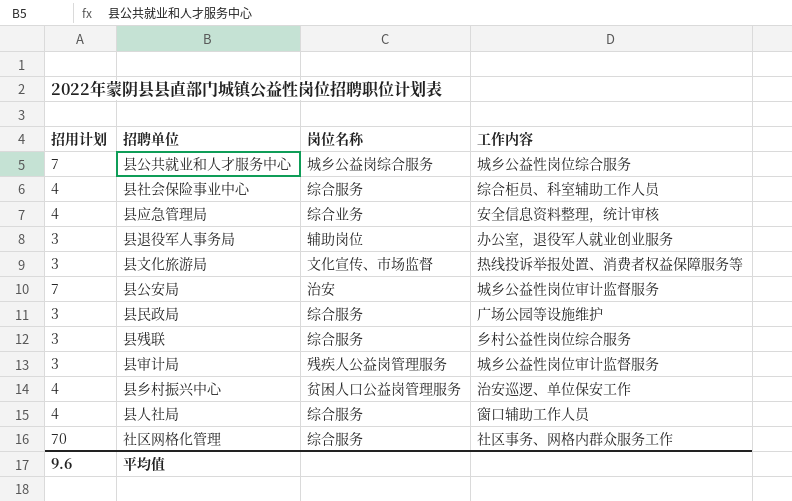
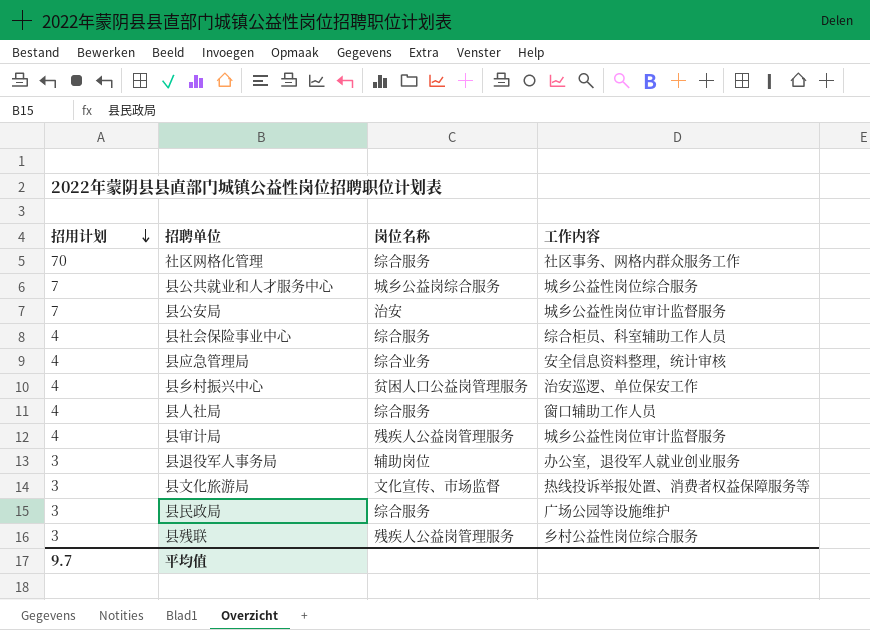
row order: none -> 招用计划 descending
县审计局 | 招用计划: 3 -> 4
县残联 | 岗位名称: 综合服务 -> 残疾人公益岗管理服务
平均值 | 招用计划: 9.6 -> 9.7

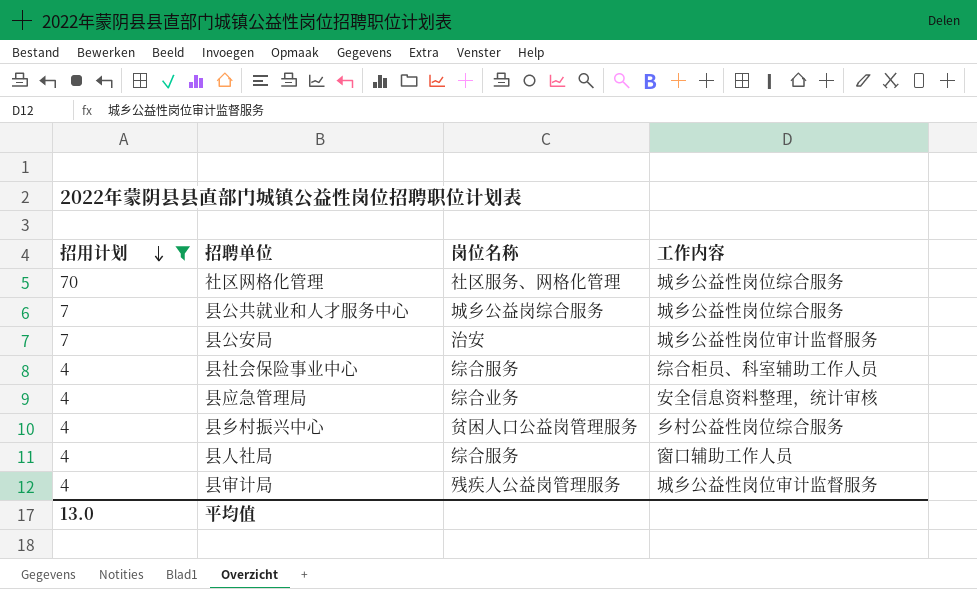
filter: none -> 招用计划 != 3
社区网格化管理 | 岗位名称: 综合服务 -> 社区服务、网格化管理
社区网格化管理 | 工作内容: 社区事务、网格内群众服务工作 -> 城乡公益性岗位综合服务
县乡村振兴中心 | 工作内容: 治安巡逻、单位保安工作 -> 乡村公益性岗位综合服务
平均值 | 招用计划: 9.7 -> 13.0

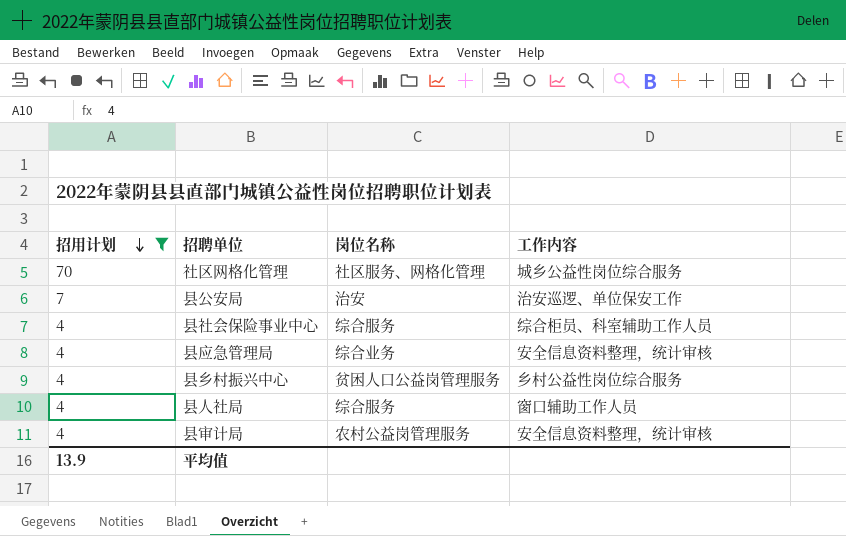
row 县公共就业和人才服务中心: 7 | 城乡公益岗综合服务 | 城乡公益性岗位综合服务 -> none
县公安局 | 工作内容: 城乡公益性岗位审计监督服务 -> 治安巡逻、单位保安工作
县审计局 | 岗位名称: 残疾人公益岗管理服务 -> 农村公益岗管理服务
县审计局 | 工作内容: 城乡公益性岗位审计监督服务 -> 安全信息资料整理，统计审核
平均值 | 招用计划: 13.0 -> 13.9

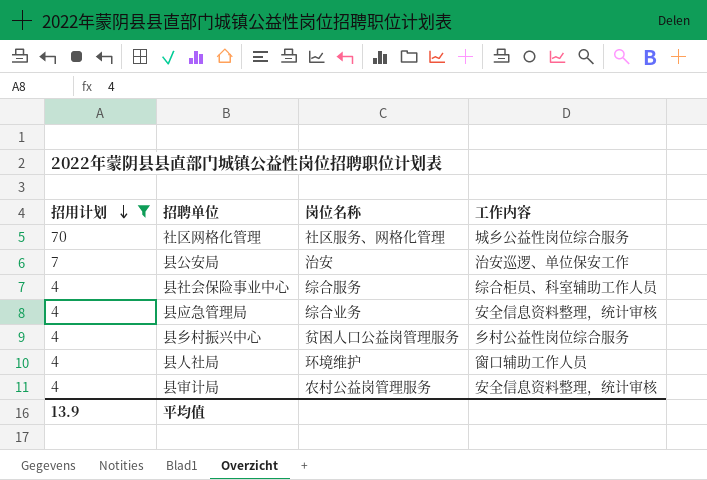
县人社局 | 岗位名称: 综合服务 -> 环境维护

